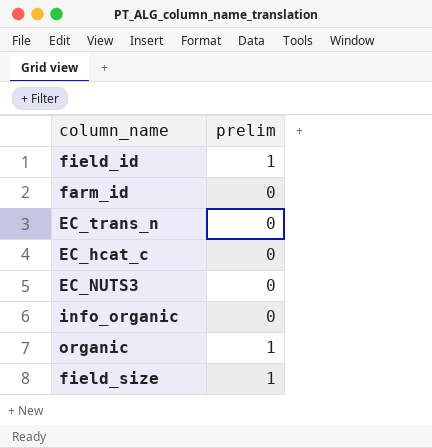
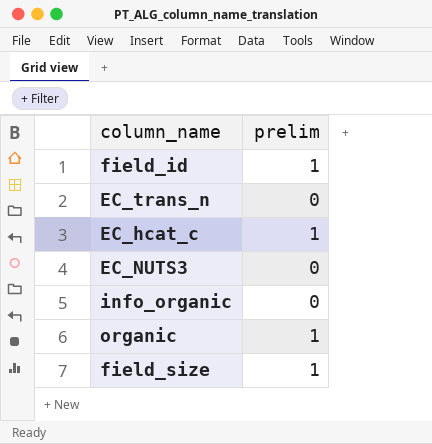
row farm_id: 0 -> none
EC_hcat_c | prelim: 0 -> 1

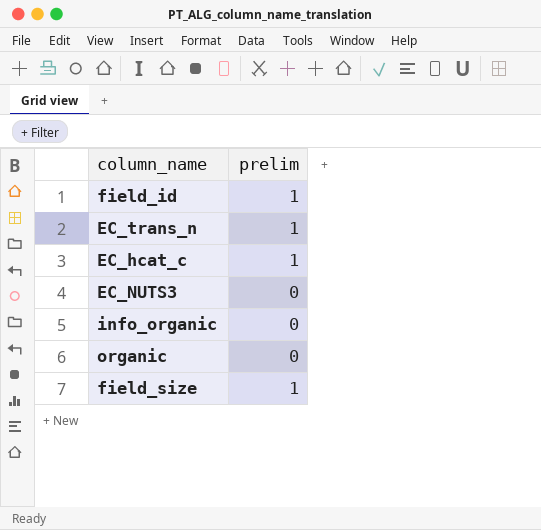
EC_trans_n | prelim: 0 -> 1
organic | prelim: 1 -> 0

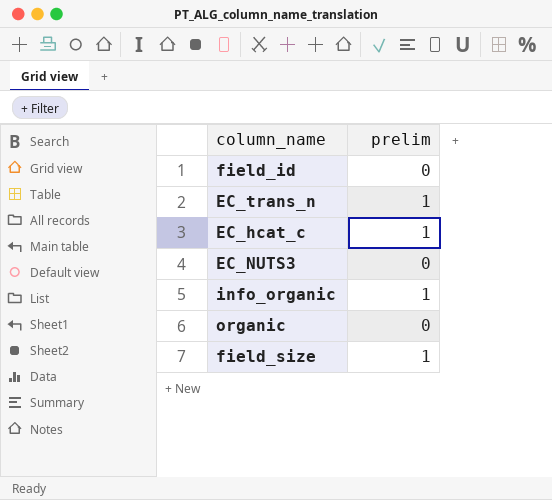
field_id | prelim: 1 -> 0
info_organic | prelim: 0 -> 1

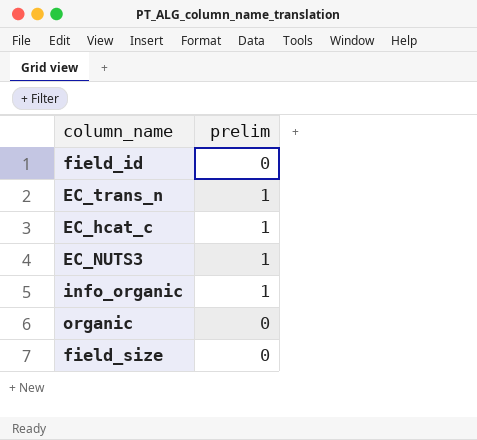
EC_NUTS3 | prelim: 0 -> 1
field_size | prelim: 1 -> 0

